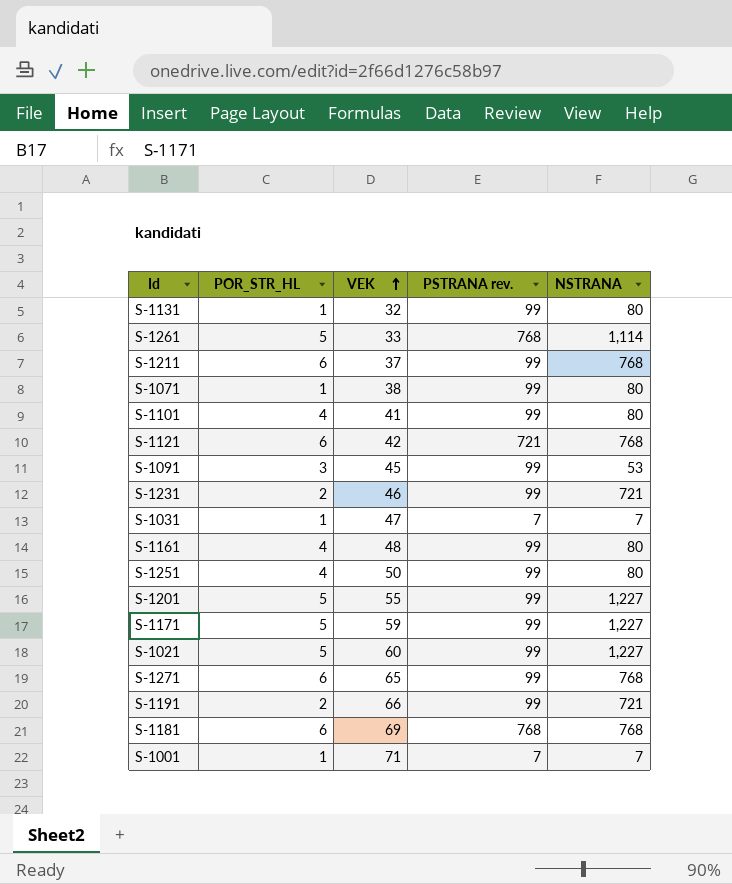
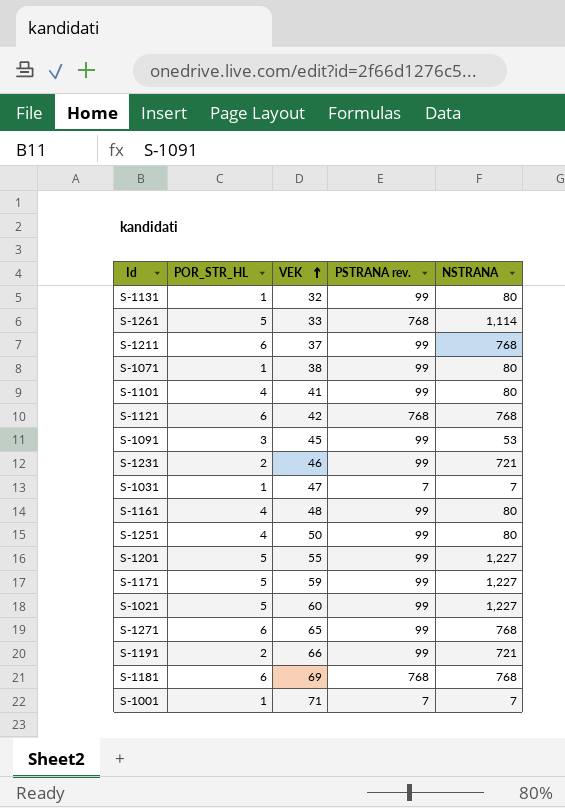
S-1121 | PSTRANA rev.: 721 -> 768

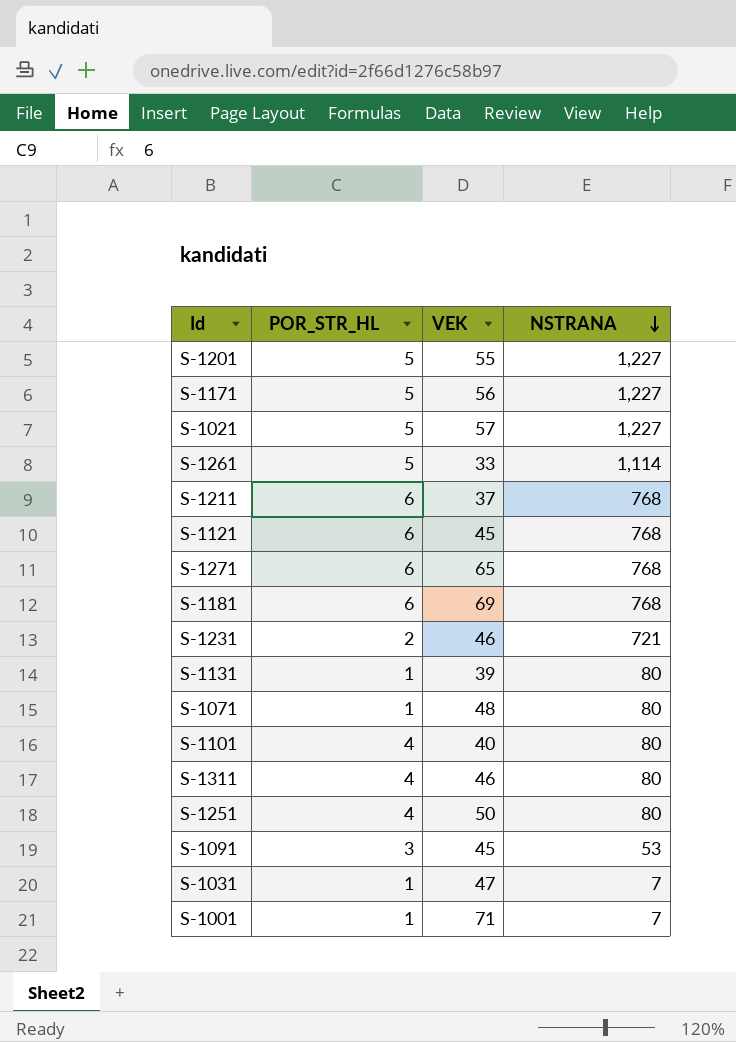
row order: VEK ascending -> NSTRANA descending
column PSTRANA rev. | position: 4 -> none
row S-1161: 4 | 48 | 99 | 80 -> none
row S-1191: 2 | 66 | 99 | 721 -> none
S-1171 | VEK: 59 -> 56
S-1021 | VEK: 60 -> 57
S-1121 | VEK: 42 -> 45
S-1131 | VEK: 32 -> 39
S-1071 | VEK: 38 -> 48
S-1101 | VEK: 41 -> 40
row S-1311: none -> 4 | 46 | 80

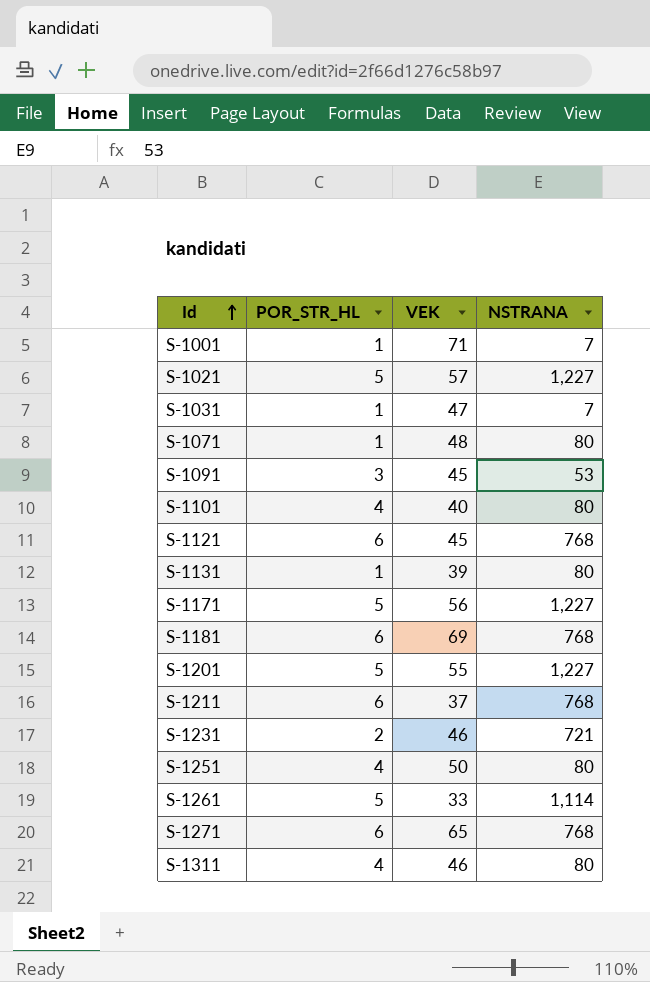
row order: NSTRANA descending -> Id ascending

